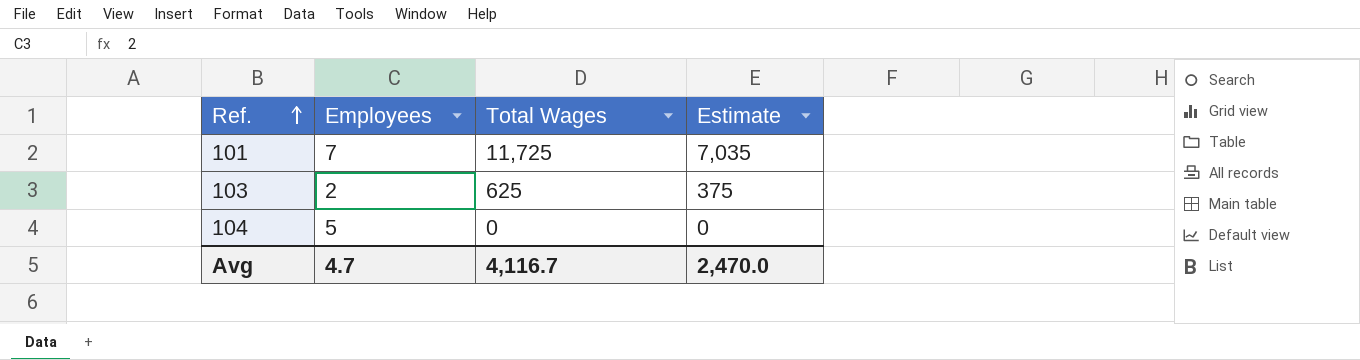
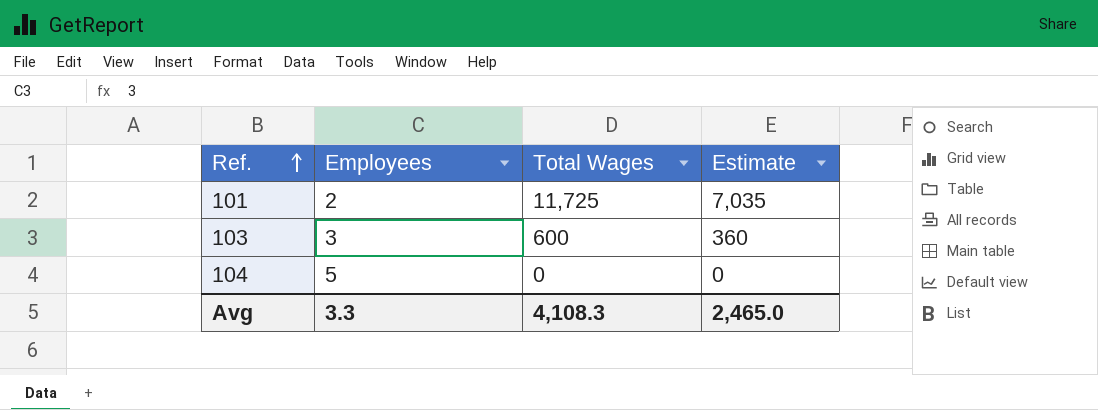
101 | Employees: 7 -> 2
103 | Employees: 2 -> 3
103 | Total Wages: 625 -> 600
103 | Estimate: 375 -> 360
Avg | Employees: 4.7 -> 3.3
Avg | Total Wages: 4,116.7 -> 4,108.3
Avg | Estimate: 2,470.0 -> 2,465.0

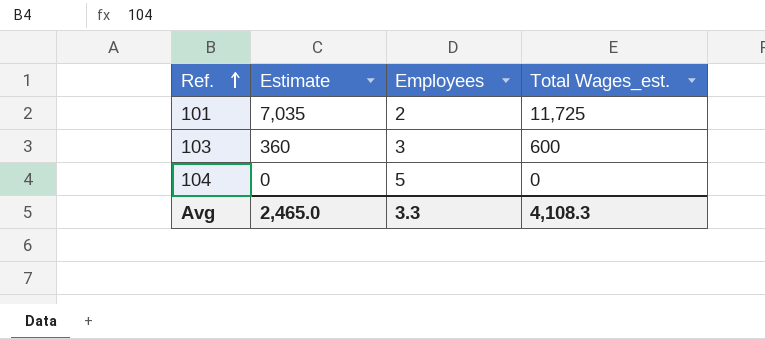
column Estimate | position: 4 -> 2
column name: Total Wages -> Total Wages_est.

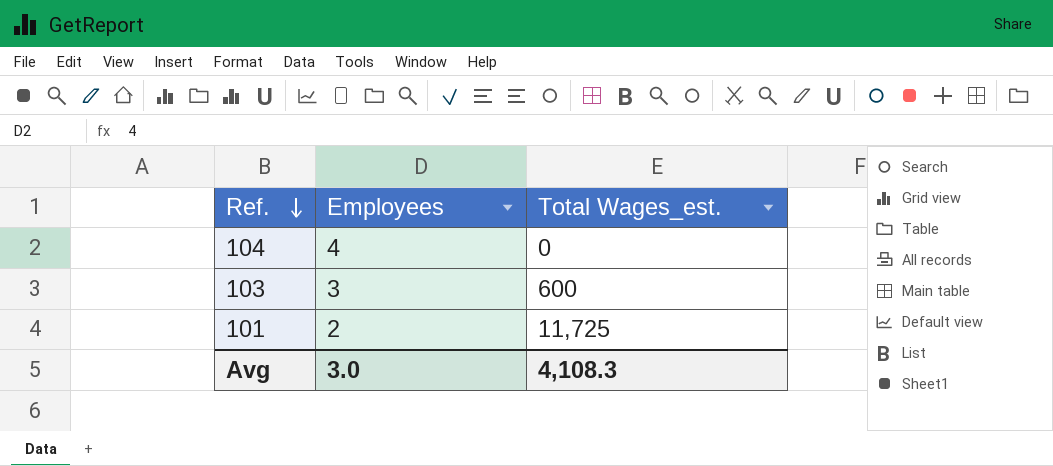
row order: Ref. ascending -> Ref. descending
column Estimate | formula: [Total Wages_est.] * 0.6 -> none
104 | Employees: 5 -> 4
Avg | Employees: 3.3 -> 3.0

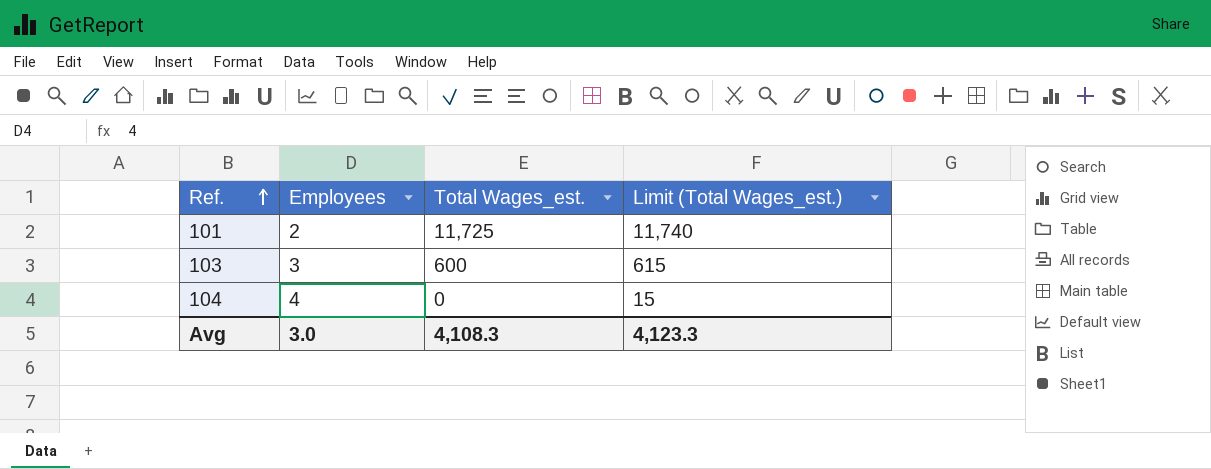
row order: Ref. descending -> Ref. ascending
column Limit (Total Wages_est.) | formula: none -> [Total Wages_est.] + 15

